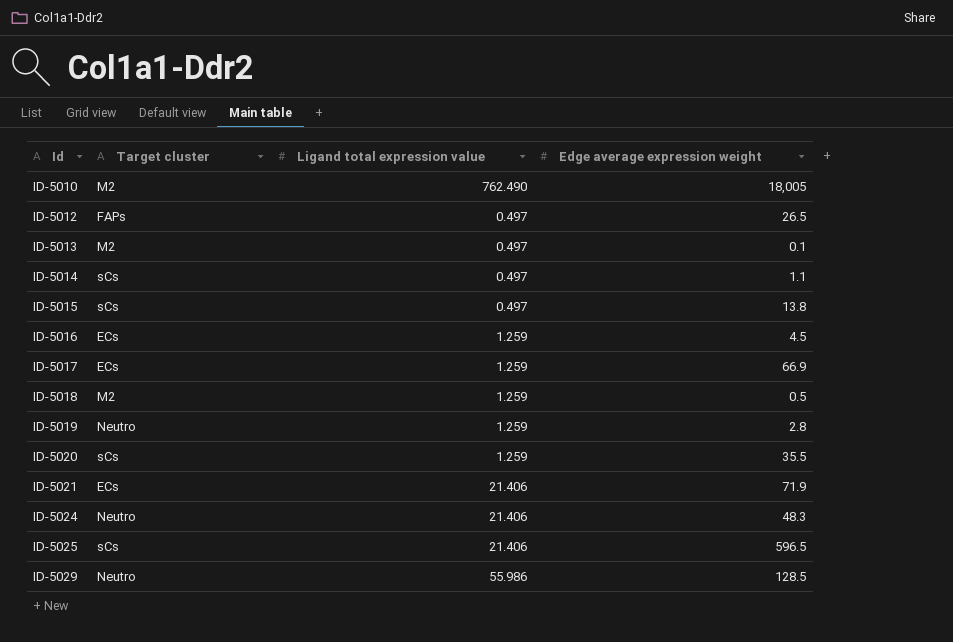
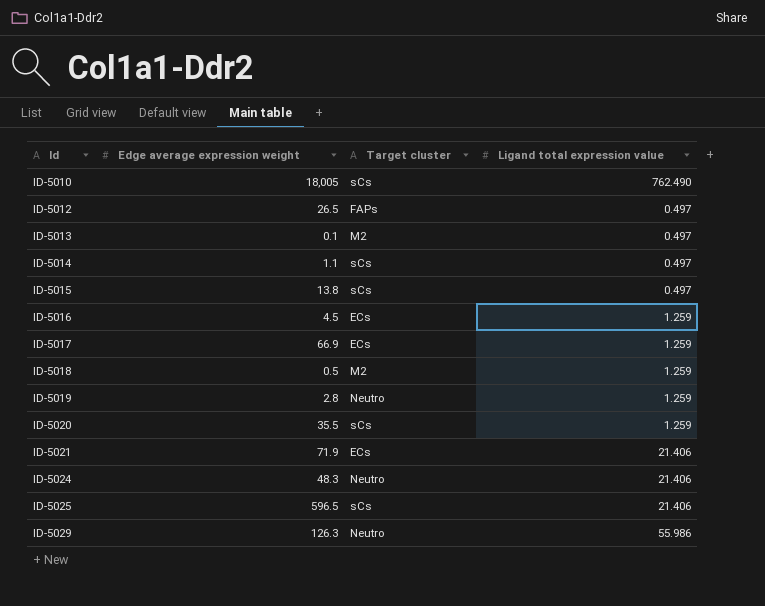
column Edge average expression weight | position: 4 -> 2
ID-5010 | Target cluster: M2 -> sCs
ID-5029 | Edge average expression weight: 128.5 -> 126.3

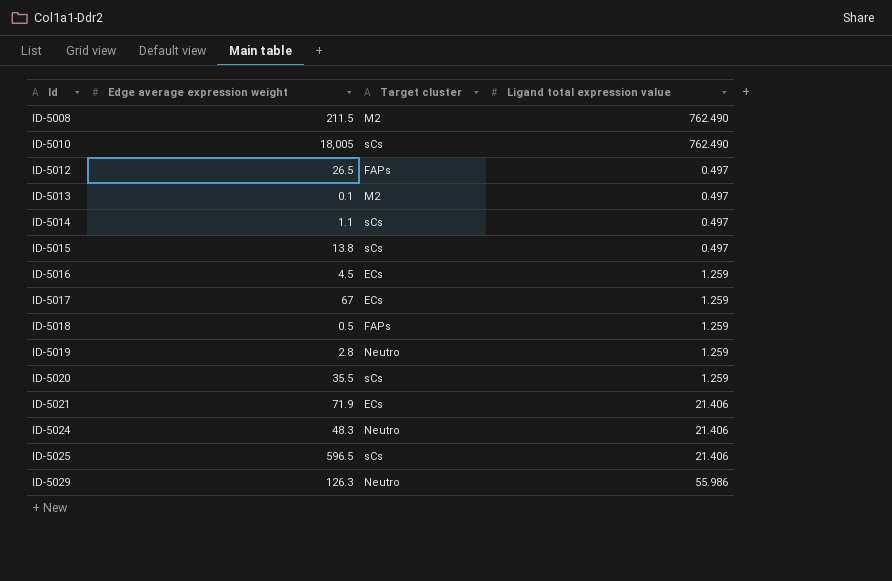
row ID-5008: none -> 211.5 | M2 | 762.490
ID-5017 | Edge average expression weight: 66.9 -> 67
ID-5018 | Target cluster: M2 -> FAPs

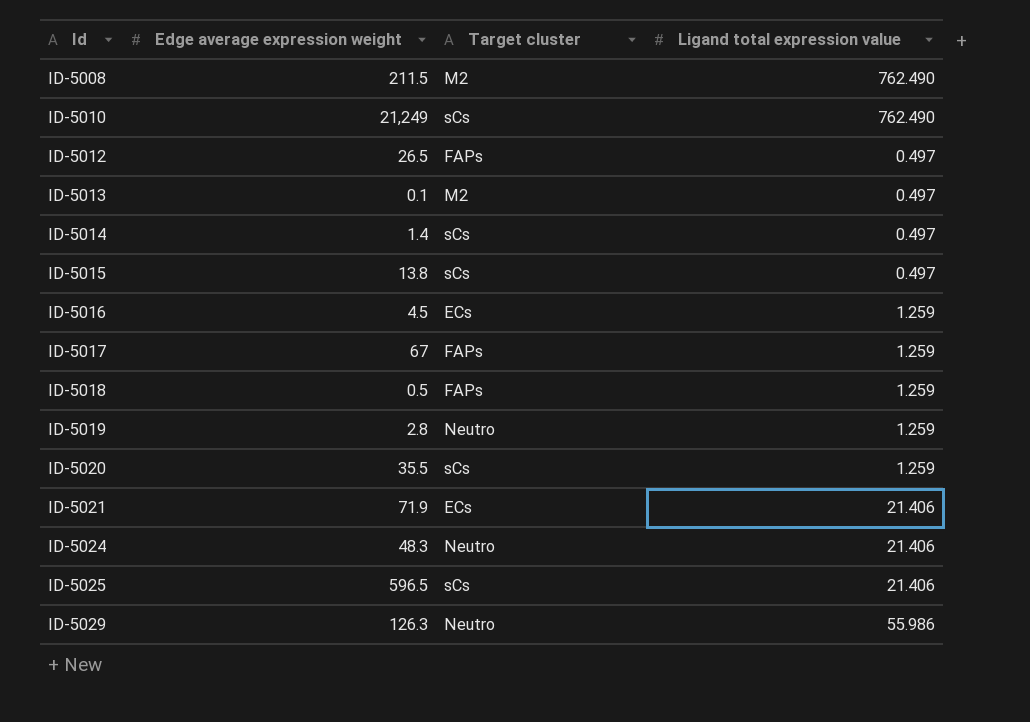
ID-5010 | Edge average expression weight: 18,005 -> 21,249
ID-5014 | Edge average expression weight: 1.1 -> 1.4
ID-5017 | Target cluster: ECs -> FAPs

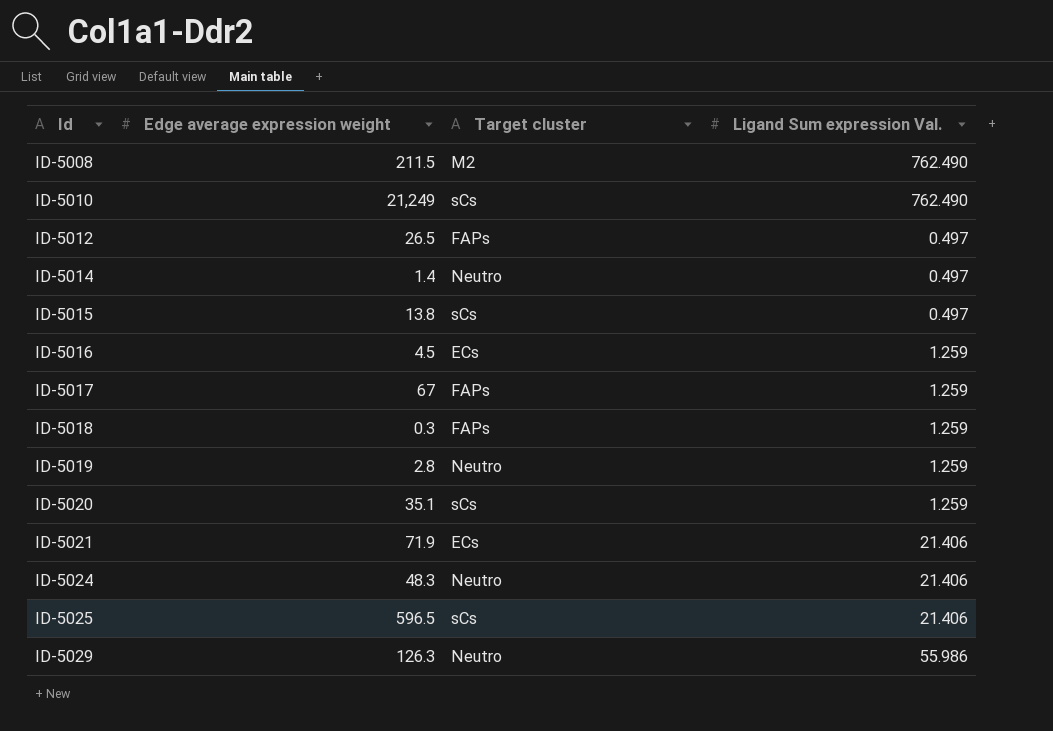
column name: Ligand total expression value -> Ligand Sum expression Val.
row ID-5013: 0.1 | M2 | 0.497 -> none
ID-5014 | Target cluster: sCs -> Neutro
ID-5018 | Edge average expression weight: 0.5 -> 0.3
ID-5020 | Edge average expression weight: 35.5 -> 35.1

